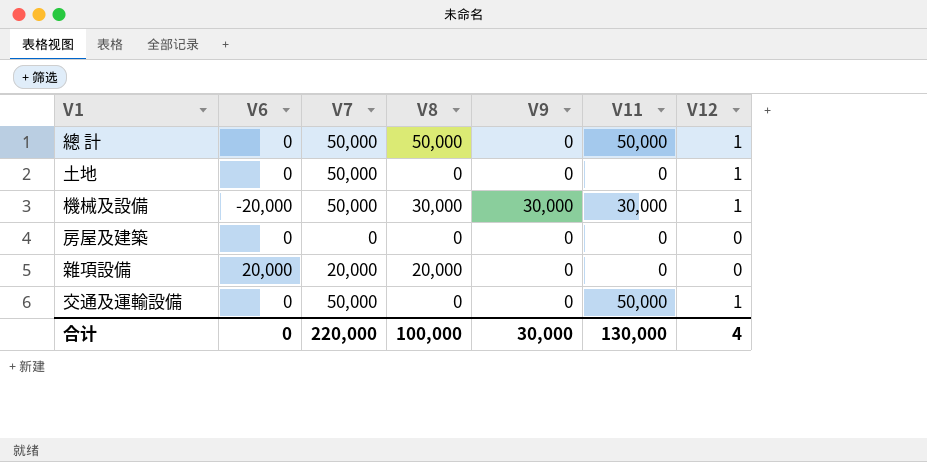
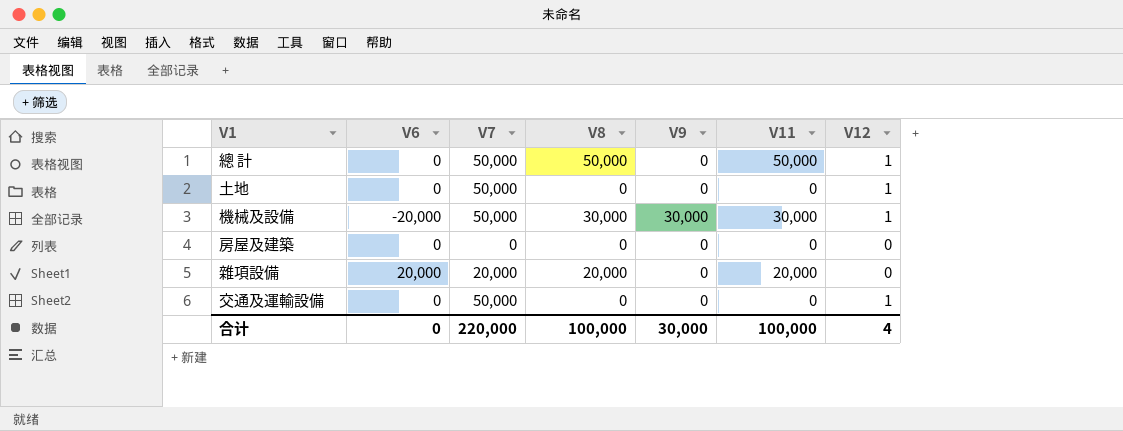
雜項設備 | V11: 0 -> 20,000
交通及運輸設備 | V11: 50,000 -> 0
合计 | V11: 130,000 -> 100,000

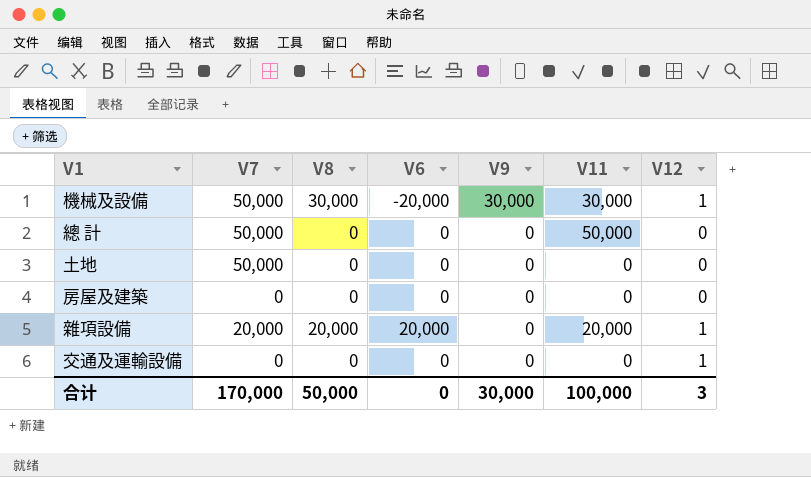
row order: none -> V9 descending
column V6 | position: 2 -> 4
總 計 | V8: 50,000 -> 0
總 計 | V12: 1 -> 0
土地 | V12: 1 -> 0
雜項設備 | V12: 0 -> 1
交通及運輸設備 | V7: 50,000 -> 0
合计 | V7: 220,000 -> 170,000
合计 | V8: 100,000 -> 50,000
合计 | V12: 4 -> 3

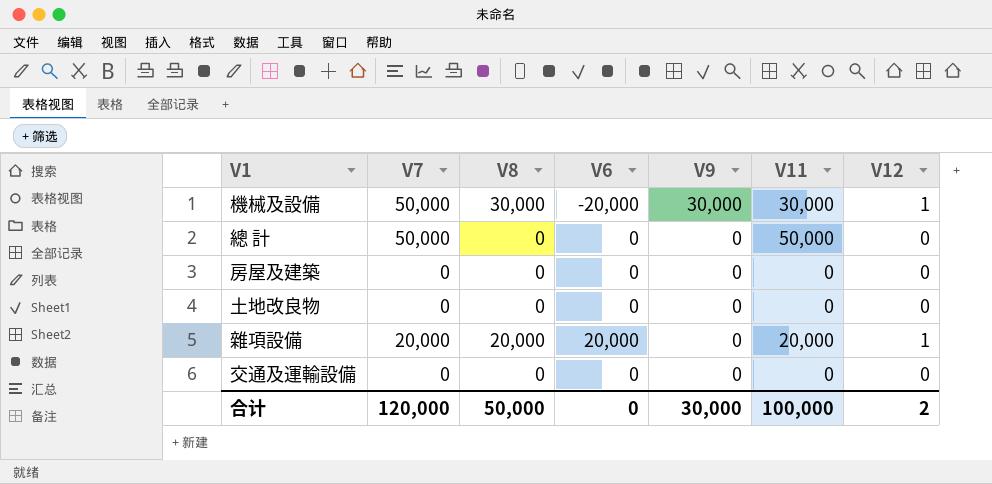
row 土地: 50,000 | 0 | 0 | 0 | 0 | 0 -> none
row 土地改良物: none -> 0 | 0 | 0 | 0 | 0 | 0
交通及運輸設備 | V12: 1 -> 0
合计 | V7: 170,000 -> 120,000
合计 | V12: 3 -> 2

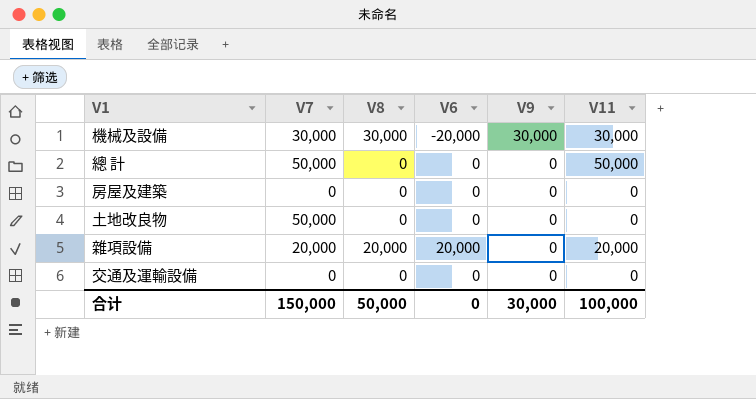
column V12 | position: 7 -> none
機械及設備 | V7: 50,000 -> 30,000
土地改良物 | V7: 0 -> 50,000
合计 | V7: 120,000 -> 150,000

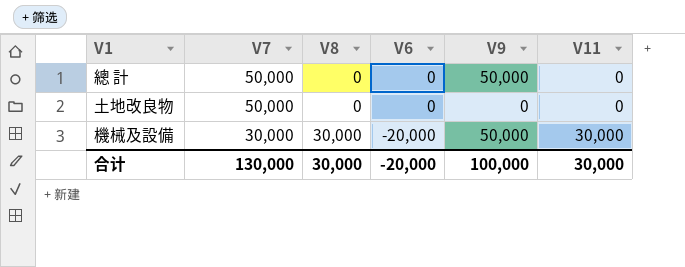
row order: V9 descending -> V7 descending
row 房屋及建築: 0 | 0 | 0 | 0 | 0 -> none
row 雜項設備: 20,000 | 20,000 | 20,000 | 0 | 20,000 -> none
row 交通及運輸設備: 0 | 0 | 0 | 0 | 0 -> none
總 計 | V9: 0 -> 50,000
總 計 | V11: 50,000 -> 0
機械及設備 | V9: 30,000 -> 50,000
合计 | V7: 150,000 -> 130,000
合计 | V8: 50,000 -> 30,000
合计 | V6: 0 -> -20,000
合计 | V9: 30,000 -> 100,000
合计 | V11: 100,000 -> 30,000

